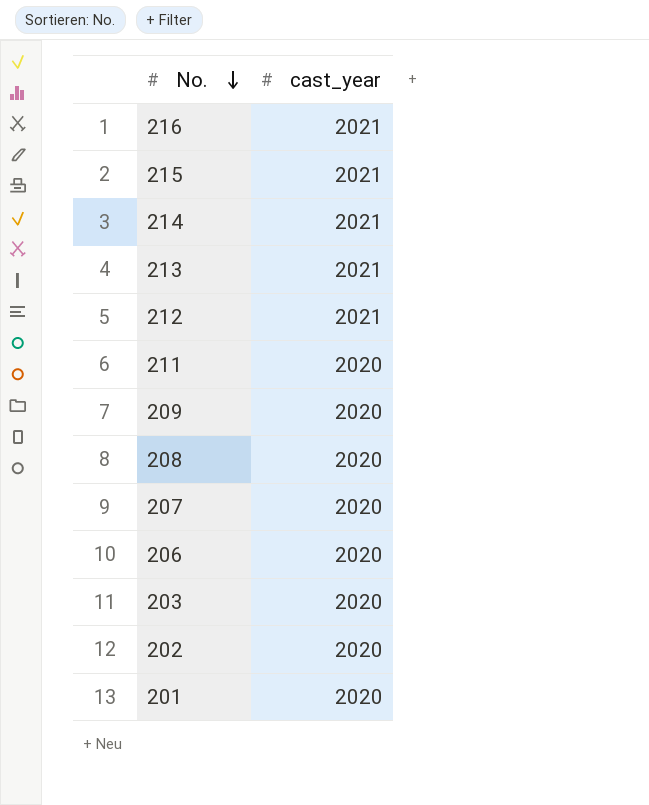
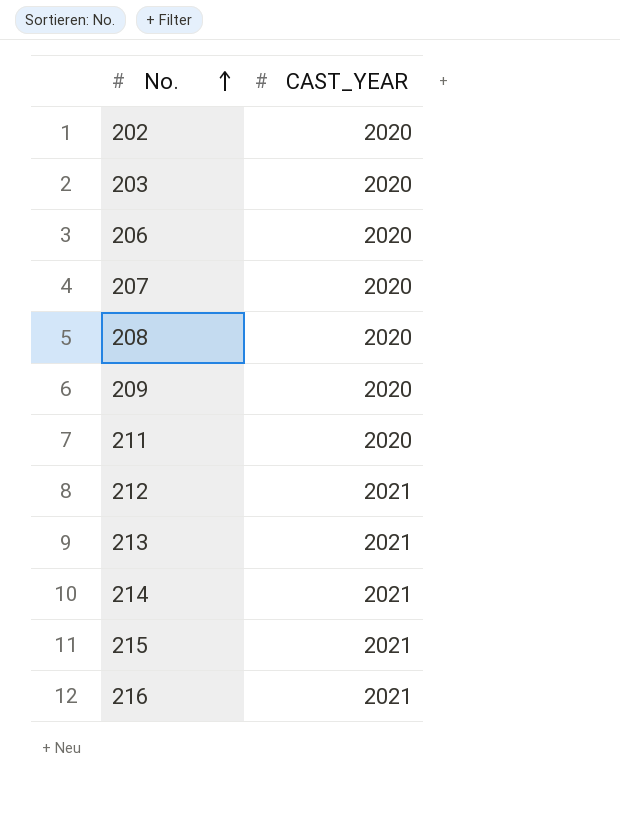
row order: No. descending -> No. ascending
column name: cast_year -> CAST_YEAR
row 201: 2020 -> none

